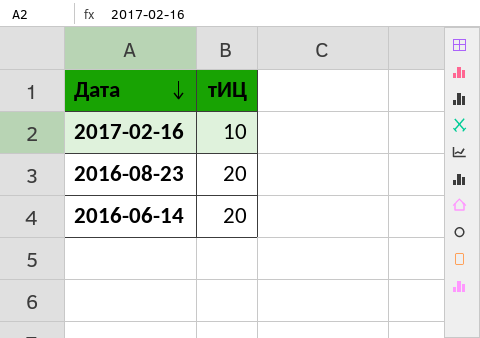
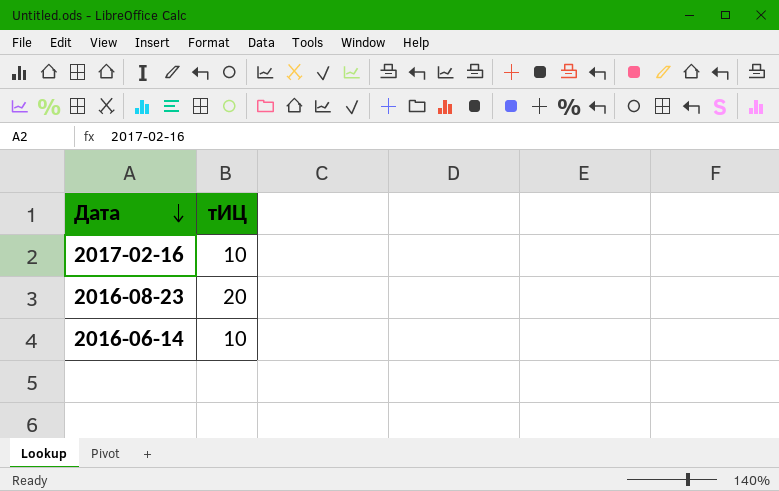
2016-06-14 | тИЦ: 20 -> 10

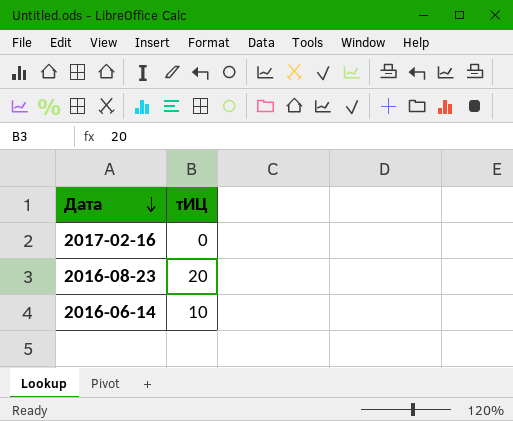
2017-02-16 | тИЦ: 10 -> 0

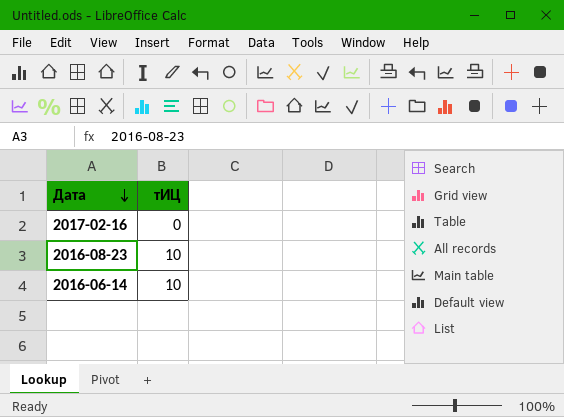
2016-08-23 | тИЦ: 20 -> 10

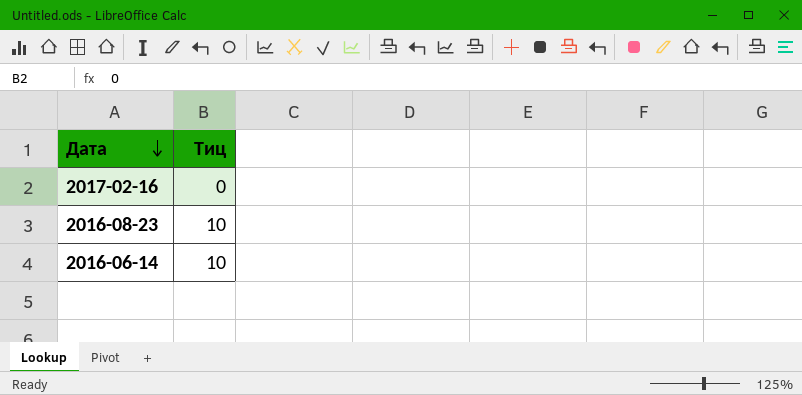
column name: тИЦ -> Тиц

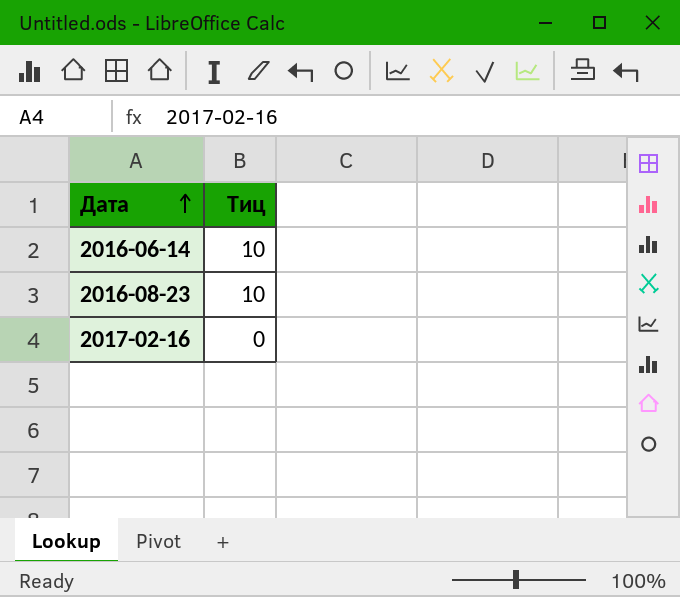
row order: Дата descending -> Дата ascending

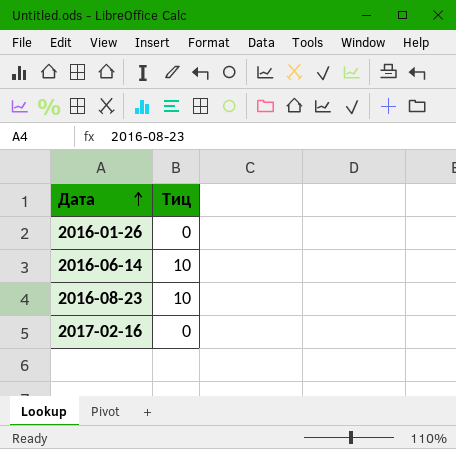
row 2016-01-26: none -> 0

